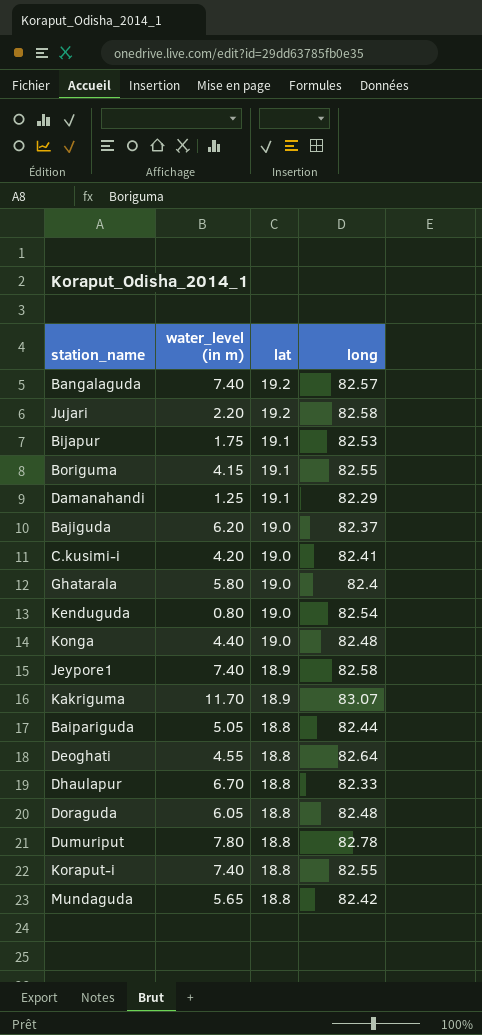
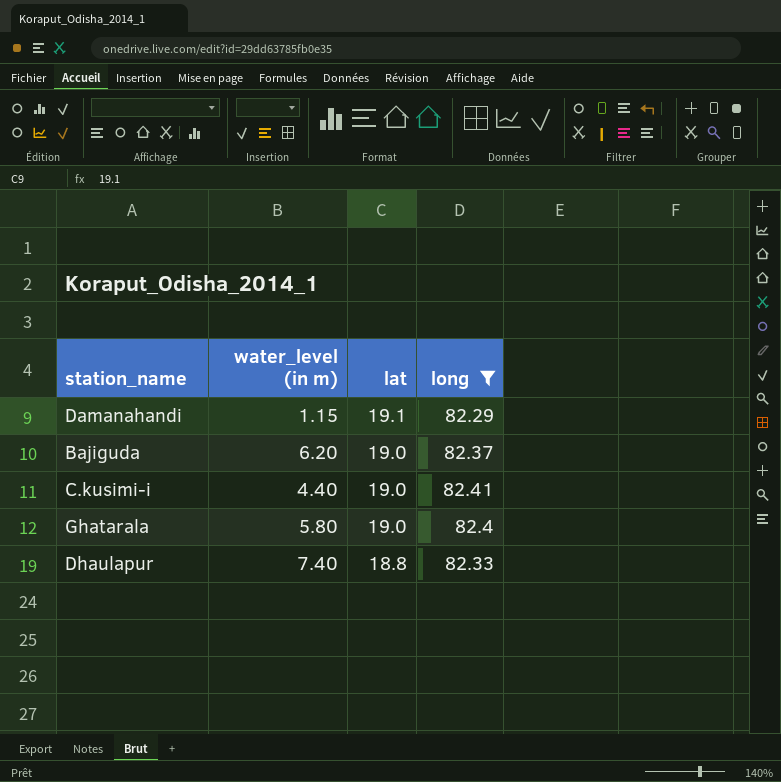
filter: none -> long <= 82.41
Damanahandi | water_level (in m): 1.25 -> 1.15
C.kusimi-i | water_level (in m): 4.20 -> 4.40
Dhaulapur | water_level (in m): 6.70 -> 7.40

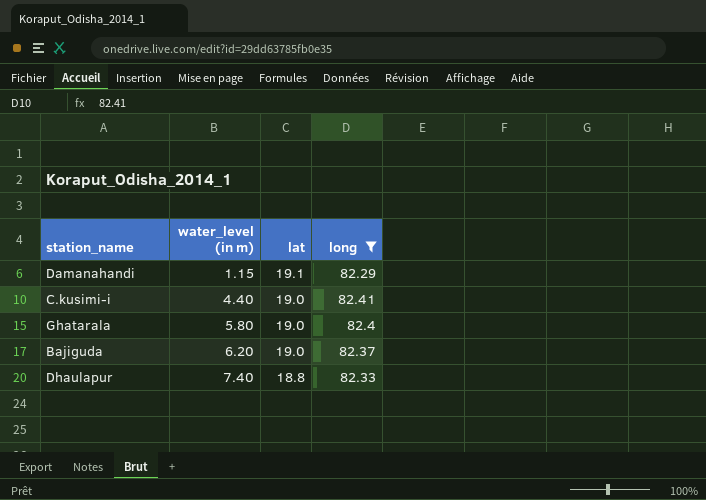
row order: lat descending -> water_level (in m) ascending

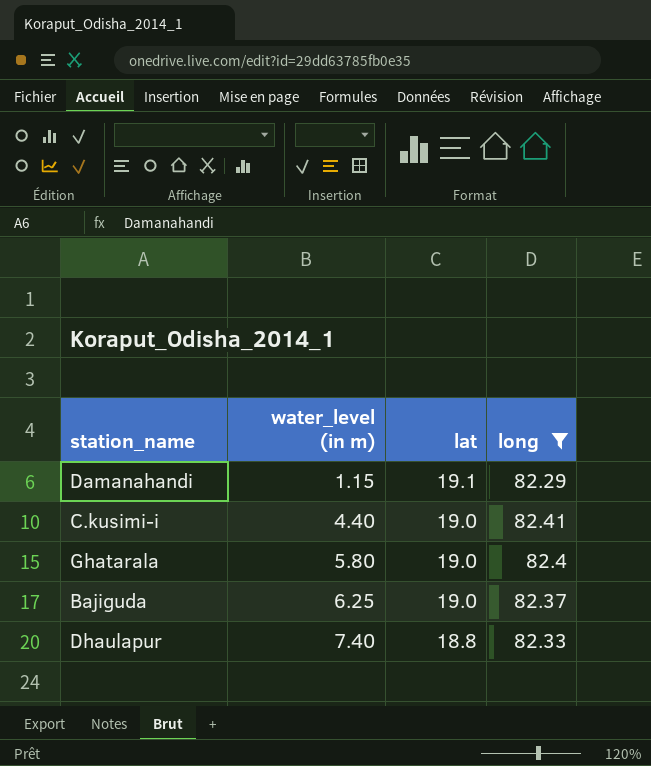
Bajiguda | water_level (in m): 6.20 -> 6.25

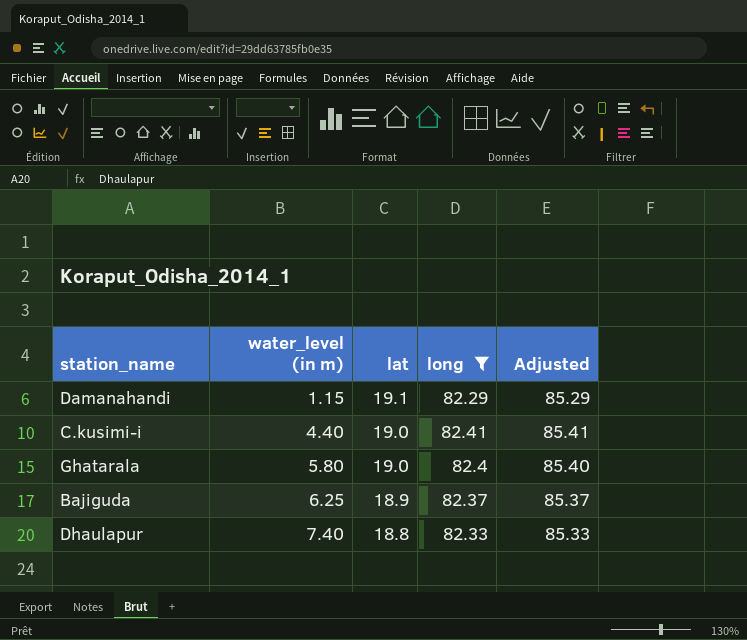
column Adjusted | formula: none -> [long] + 3
Bajiguda | lat: 19.0 -> 18.9

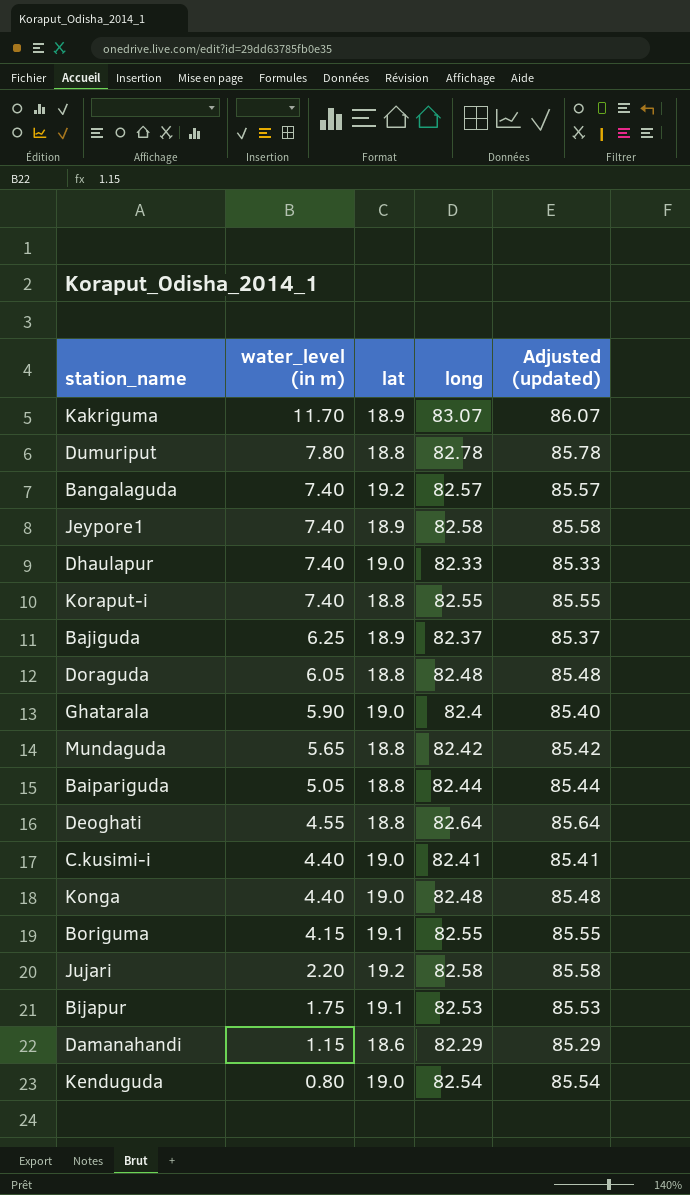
filter: long <= 82.41 -> none
row order: water_level (in m) ascending -> water_level (in m) descending
column name: Adjusted -> Adjusted (updated)
Dhaulapur | lat: 18.8 -> 19.0
Ghatarala | water_level (in m): 5.80 -> 5.90
Damanahandi | lat: 19.1 -> 18.6

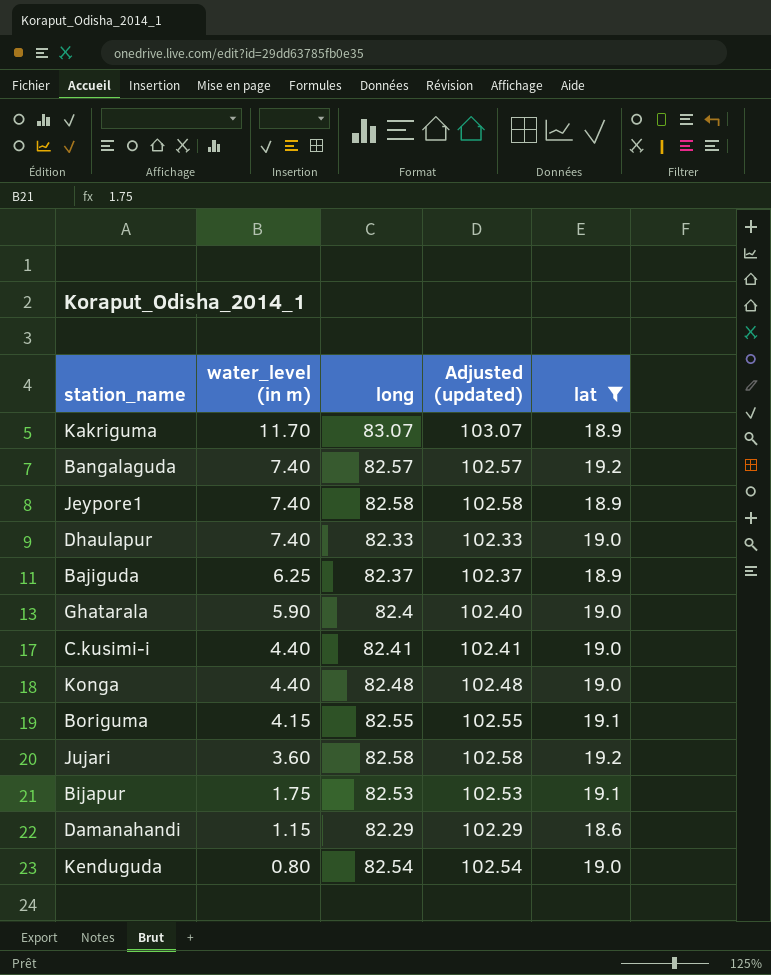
filter: none -> lat != 18.8
column Adjusted (updated) | formula: [long] + 3 -> [long] + 20
column lat | position: 3 -> 5
Jujari | water_level (in m): 2.20 -> 3.60

